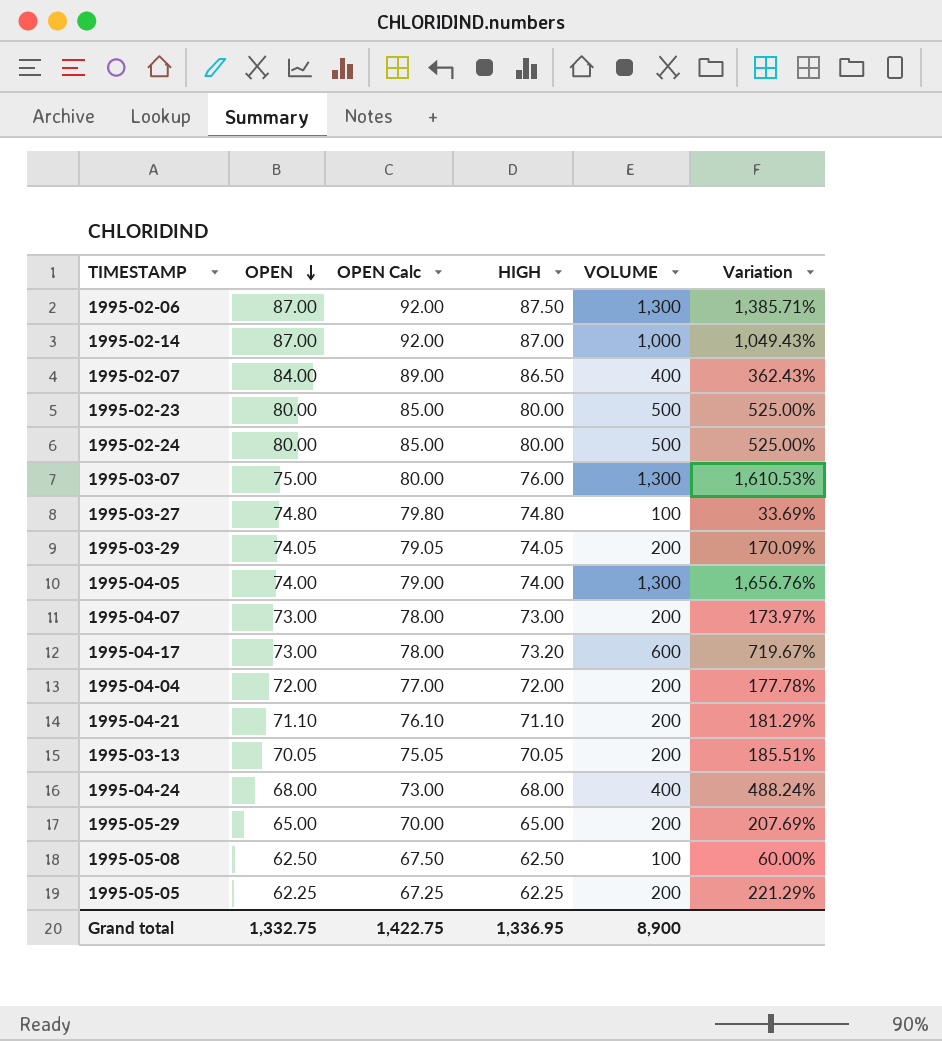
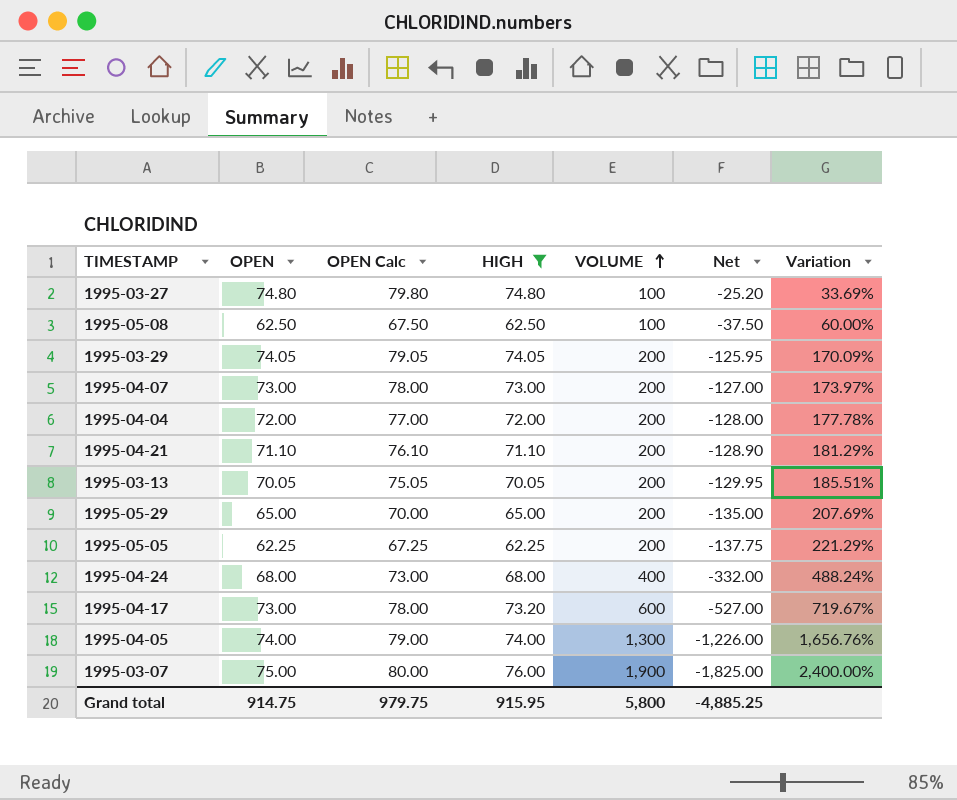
filter: none -> HIGH <= 76.00
row order: OPEN descending -> VOLUME ascending
column Net | formula: none -> [OPEN] - [VOLUME]
1995-03-07 | VOLUME: 1,300 -> 1,900
1995-03-07 | Variation: 1,610.53% -> 2,400.00%
Grand total | OPEN: 1,332.75 -> 914.75
Grand total | OPEN Calc: 1,422.75 -> 979.75
Grand total | HIGH: 1,336.95 -> 915.95
Grand total | VOLUME: 8,900 -> 5,800

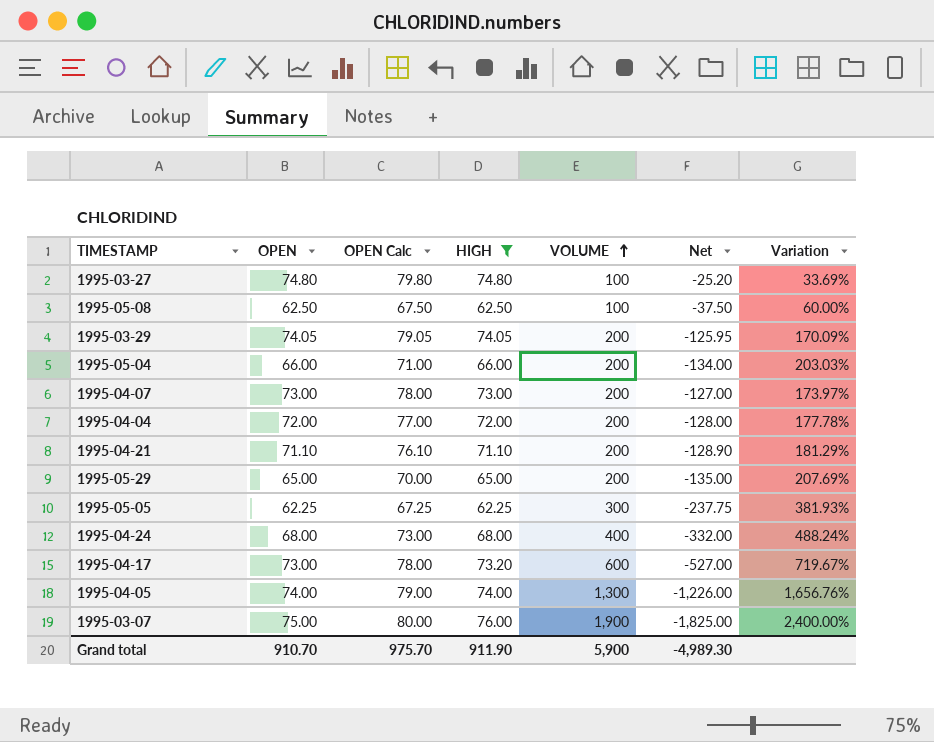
row 1995-03-13: 70.05 | 75.05 | 70.05 | 200 | -129.95 | 185.51% -> none
row 1995-05-04: none -> 66.00 | 71.00 | 66.00 | 200 | -134.00 | 203.03%
1995-05-05 | VOLUME: 200 -> 300
1995-05-05 | Net: -137.75 -> -237.75
1995-05-05 | Variation: 221.29% -> 381.93%
Grand total | OPEN: 914.75 -> 910.70
Grand total | OPEN Calc: 979.75 -> 975.70
Grand total | HIGH: 915.95 -> 911.90
Grand total | VOLUME: 5,800 -> 5,900
Grand total | Net: -4,885.25 -> -4,989.30

